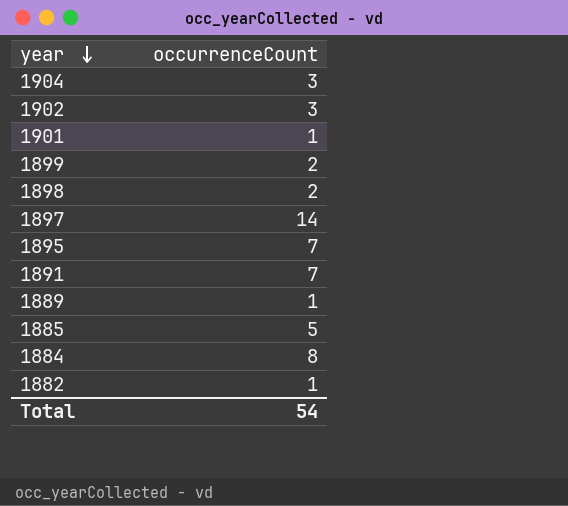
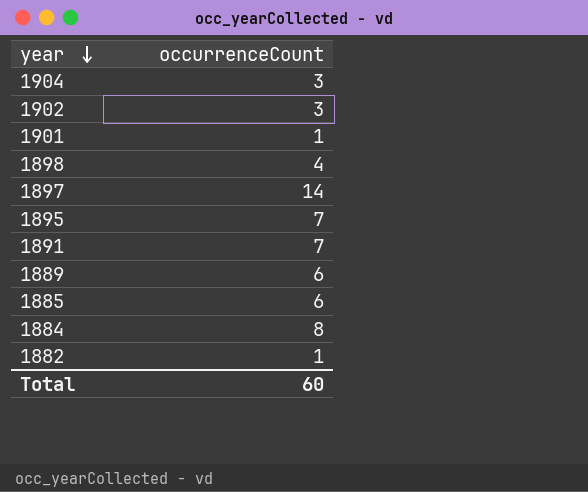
row 1899: 2 -> none
1898 | occurrenceCount: 2 -> 4
1889 | occurrenceCount: 1 -> 6
1885 | occurrenceCount: 5 -> 6
Total | occurrenceCount: 54 -> 60

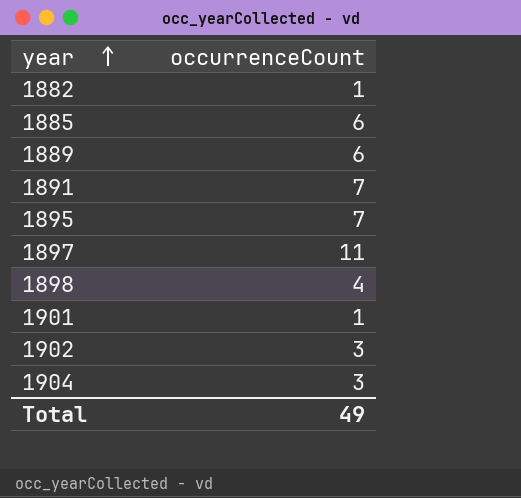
row order: year descending -> year ascending
row 1884: 8 -> none
1897 | occurrenceCount: 14 -> 11
Total | occurrenceCount: 60 -> 49

